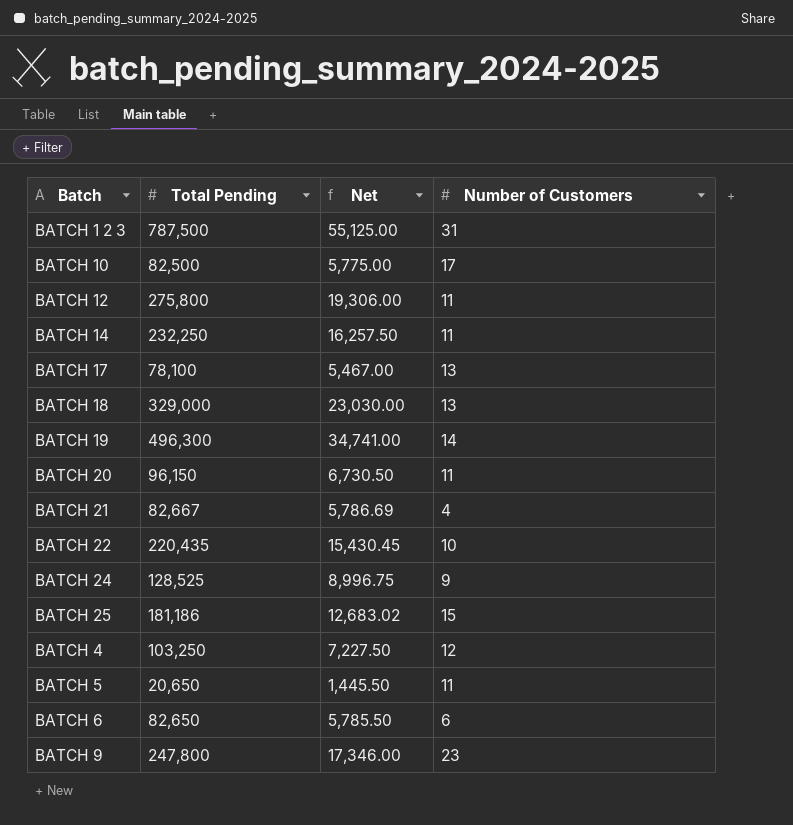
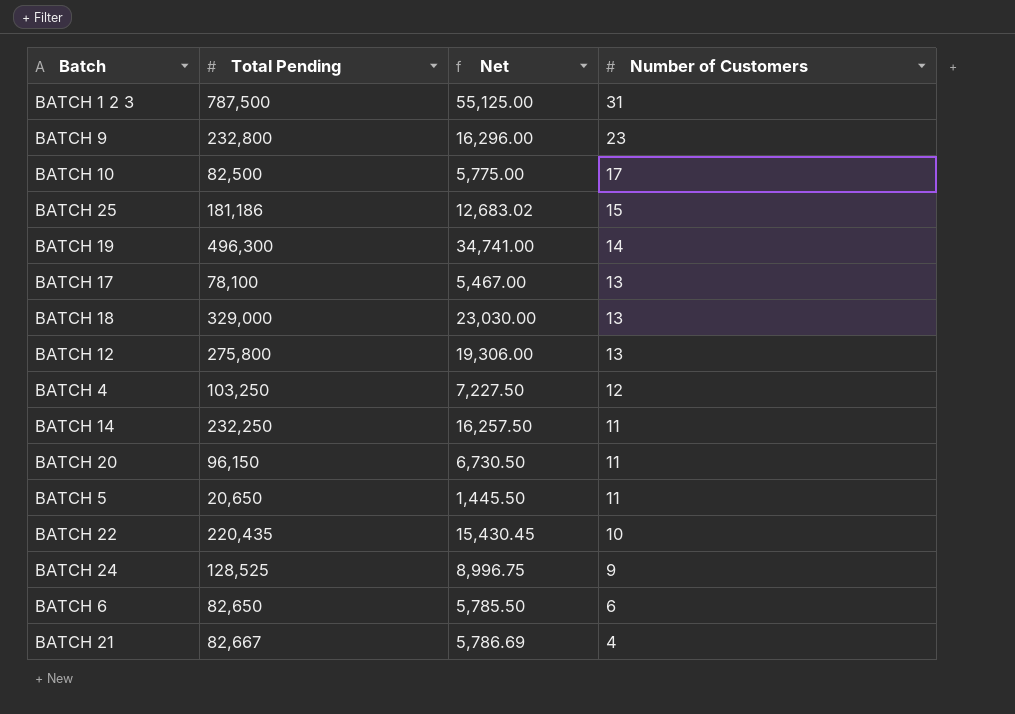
row order: none -> Number of Customers descending
BATCH 9 | Total Pending: 247,800 -> 232,800
BATCH 9 | Net: 17,346.00 -> 16,296.00
BATCH 12 | Number of Customers: 11 -> 13

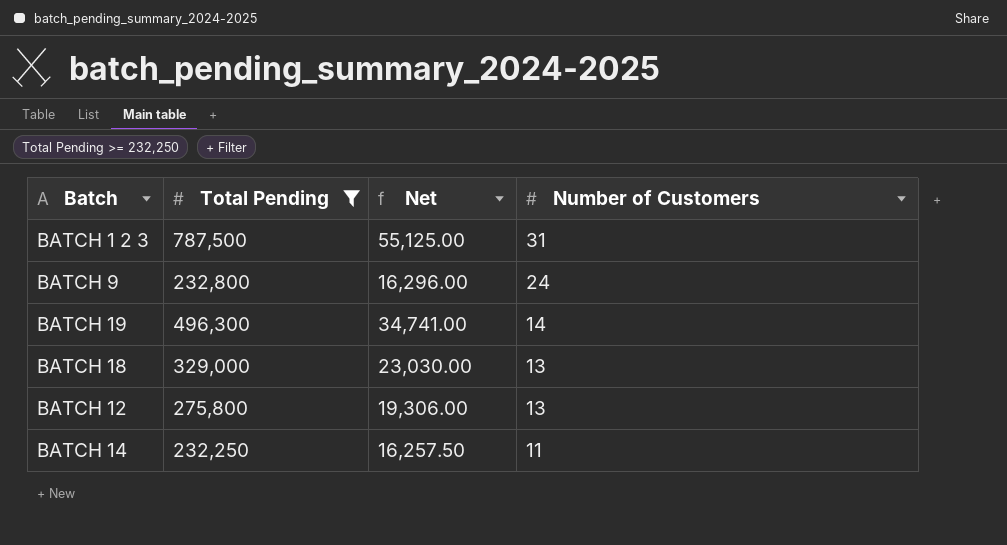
filter: none -> Total Pending >= 232,250
BATCH 9 | Number of Customers: 23 -> 24

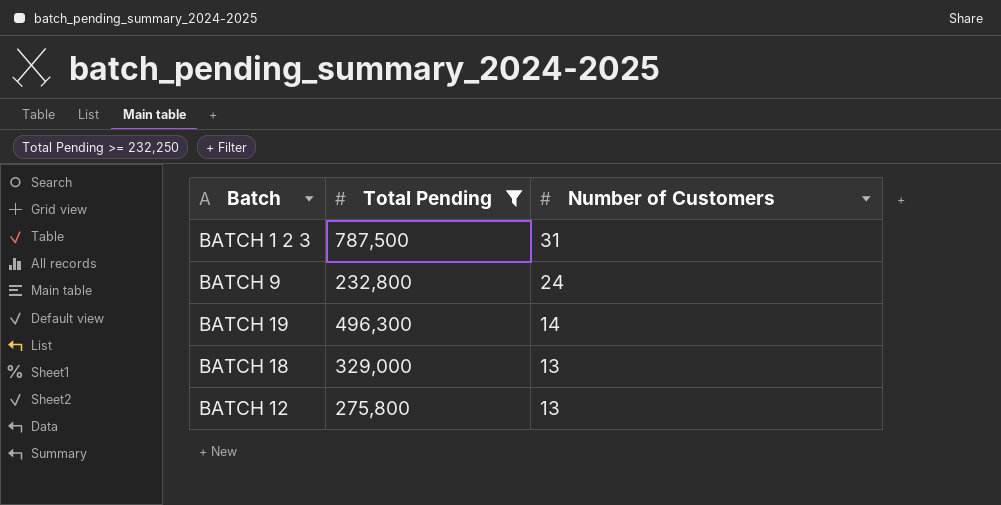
column Net | formula: [Total Pending] * 0.07 -> none
row BATCH 14: 232,250 | 16,257.50 | 11 -> none

